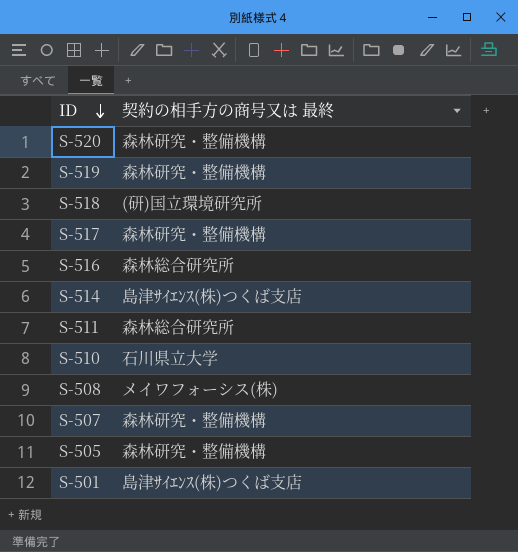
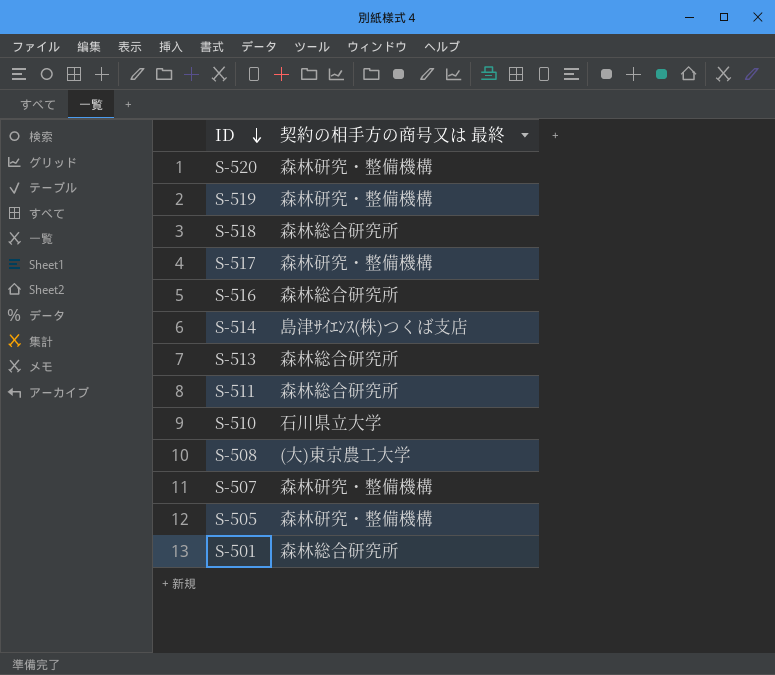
S-518 | 契約の相手方の商号又は 最終: (研)国立環境研究所 -> 森林総合研究所
row S-513: none -> 森林総合研究所
S-508 | 契約の相手方の商号又は 最終: メイワフォーシス(株) -> (大)東京農工大学
S-501 | 契約の相手方の商号又は 最終: 島津ｻｲｴﾝｽ(株)つくば支店 -> 森林総合研究所

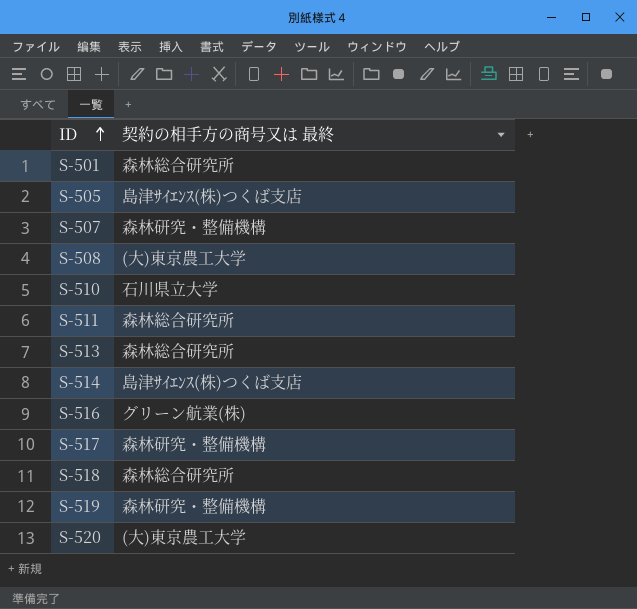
row order: ID descending -> ID ascending
S-505 | 契約の相手方の商号又は 最終: 森林研究・整備機構 -> 島津ｻｲｴﾝｽ(株)つくば支店
S-516 | 契約の相手方の商号又は 最終: 森林総合研究所 -> グリーン航業(株)
S-520 | 契約の相手方の商号又は 最終: 森林研究・整備機構 -> (大)東京農工大学

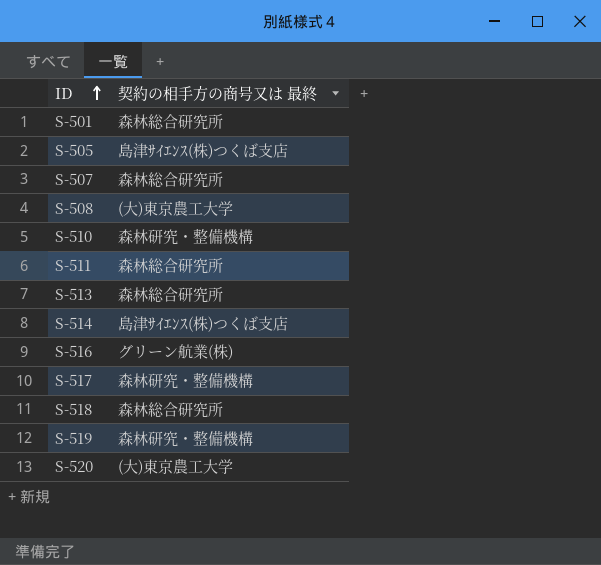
S-507 | 契約の相手方の商号又は 最終: 森林研究・整備機構 -> 森林総合研究所
S-510 | 契約の相手方の商号又は 最終: 石川県立大学 -> 森林研究・整備機構

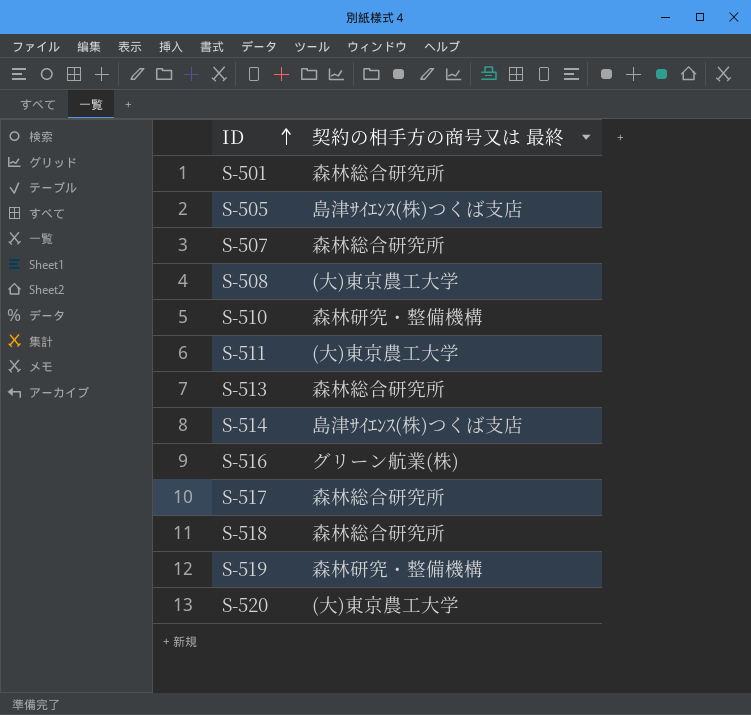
S-511 | 契約の相手方の商号又は 最終: 森林総合研究所 -> (大)東京農工大学
S-517 | 契約の相手方の商号又は 最終: 森林研究・整備機構 -> 森林総合研究所

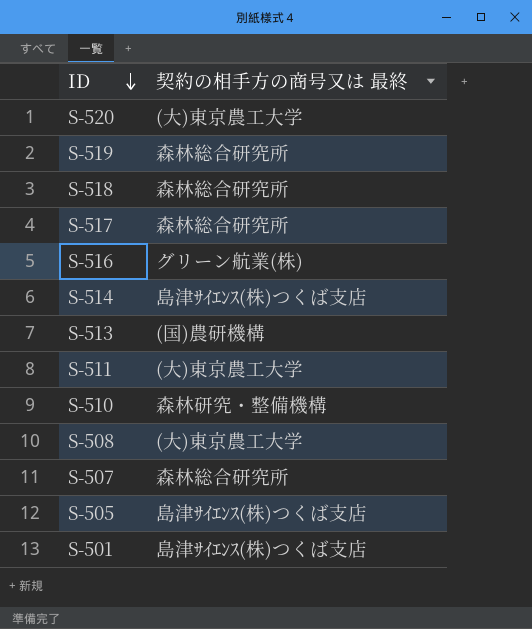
row order: ID ascending -> ID descending
S-519 | 契約の相手方の商号又は 最終: 森林研究・整備機構 -> 森林総合研究所
S-513 | 契約の相手方の商号又は 最終: 森林総合研究所 -> (国)農研機構
S-501 | 契約の相手方の商号又は 最終: 森林総合研究所 -> 島津ｻｲｴﾝｽ(株)つくば支店

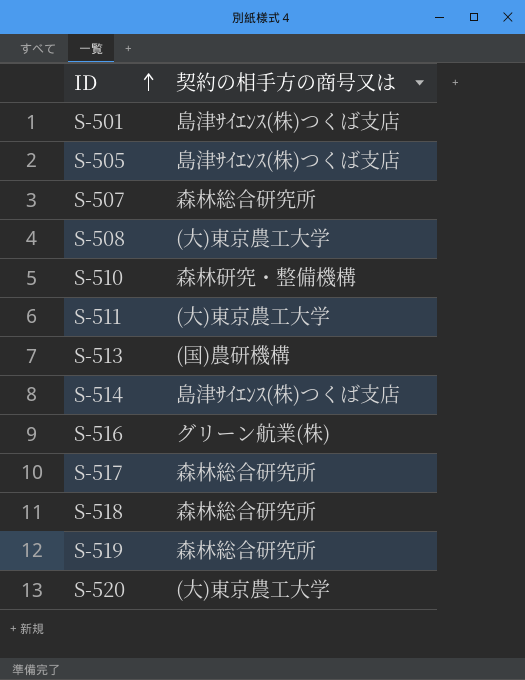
row order: ID descending -> ID ascending
column name: 契約の相手方の商号又は 最終 -> 契約の相手方の商号又は

